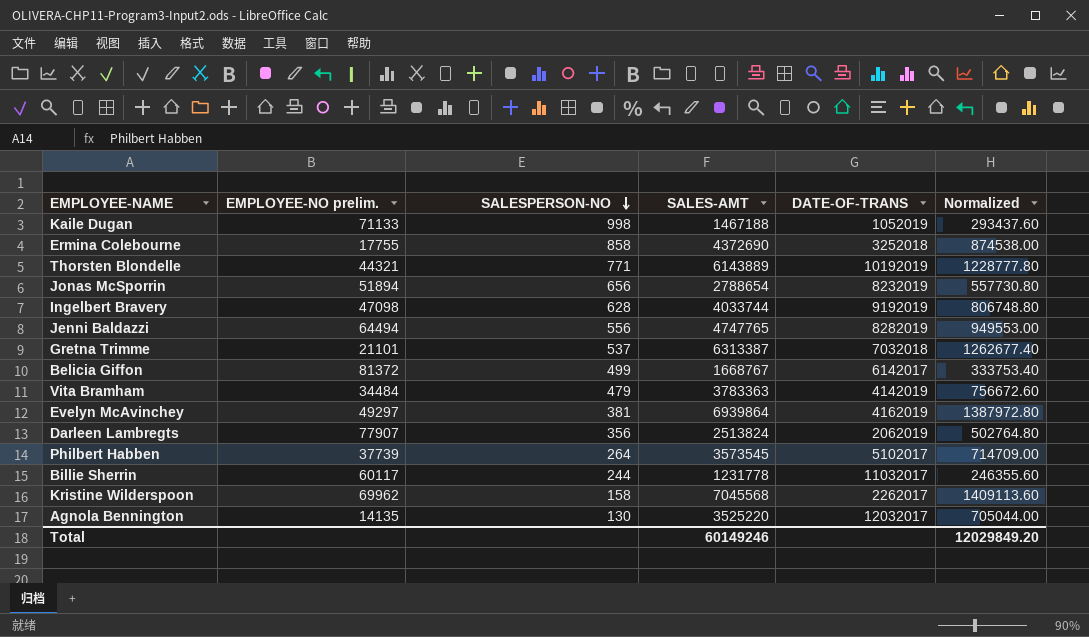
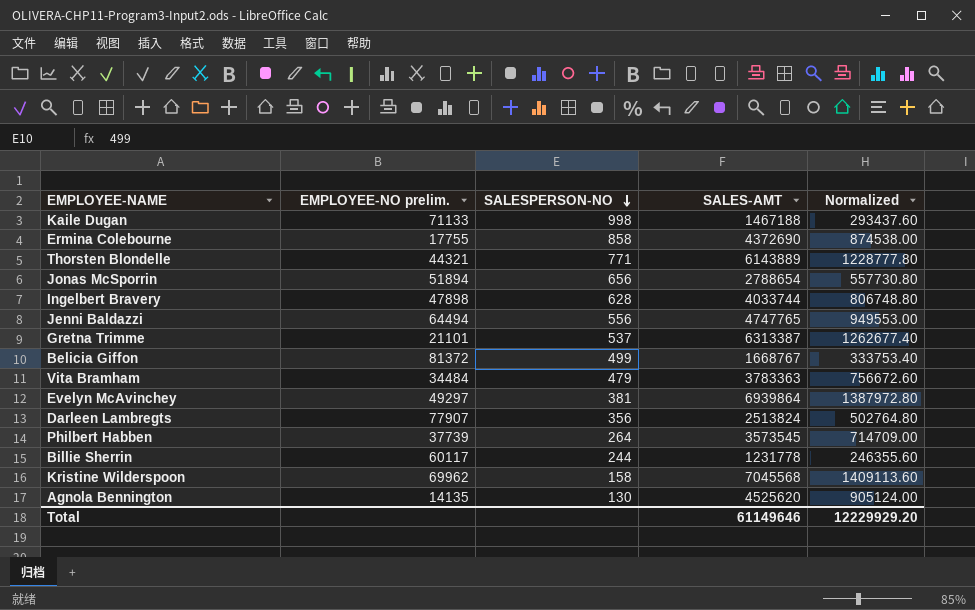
column DATE-OF-TRANS | position: 5 -> none
Ingelbert Bravery | EMPLOYEE-NO prelim.: 47098 -> 47898
Agnola Bennington | SALES-AMT: 3525220 -> 4525620
Agnola Bennington | Normalized: 705044.00 -> 905124.00
Total | SALES-AMT: 60149246 -> 61149646
Total | Normalized: 12029849.20 -> 12229929.20

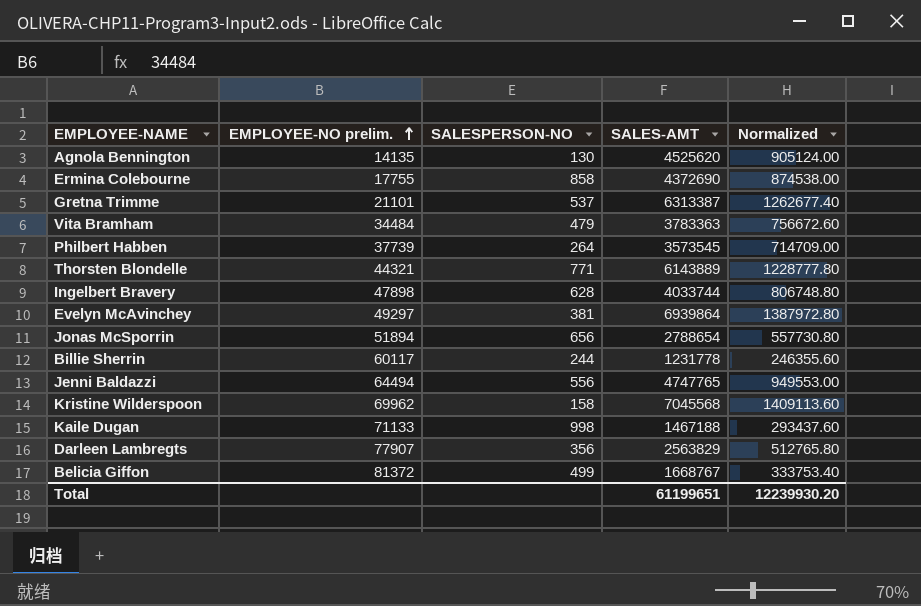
row order: SALESPERSON-NO descending -> EMPLOYEE-NO prelim. ascending
Darleen Lambregts | SALES-AMT: 2513824 -> 2563829
Darleen Lambregts | Normalized: 502764.80 -> 512765.80
Total | SALES-AMT: 61149646 -> 61199651
Total | Normalized: 12229929.20 -> 12239930.20

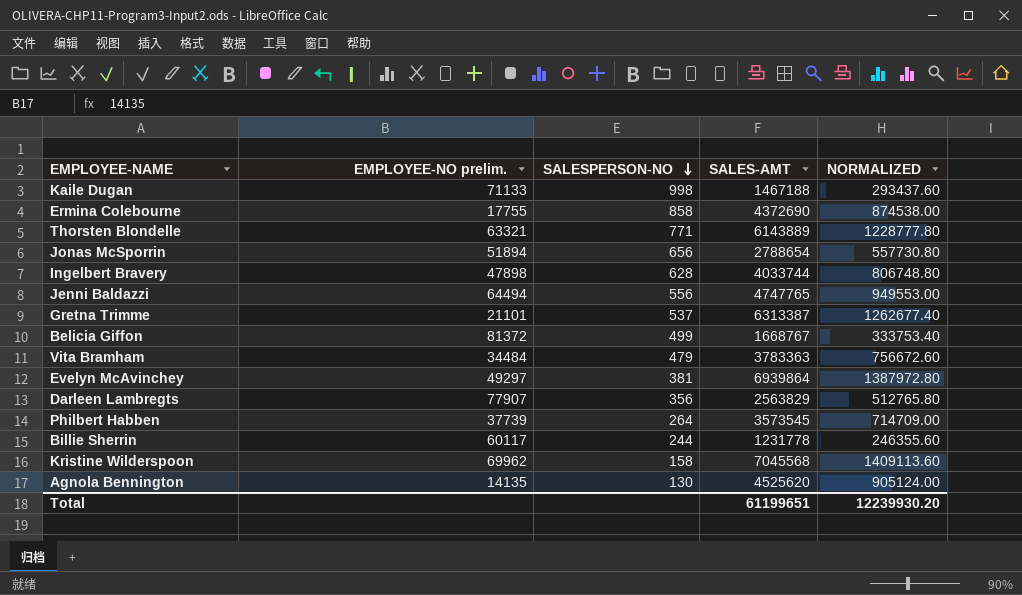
row order: EMPLOYEE-NO prelim. ascending -> SALESPERSON-NO descending
column name: Normalized -> NORMALIZED
Thorsten Blondelle | EMPLOYEE-NO prelim.: 44321 -> 63321

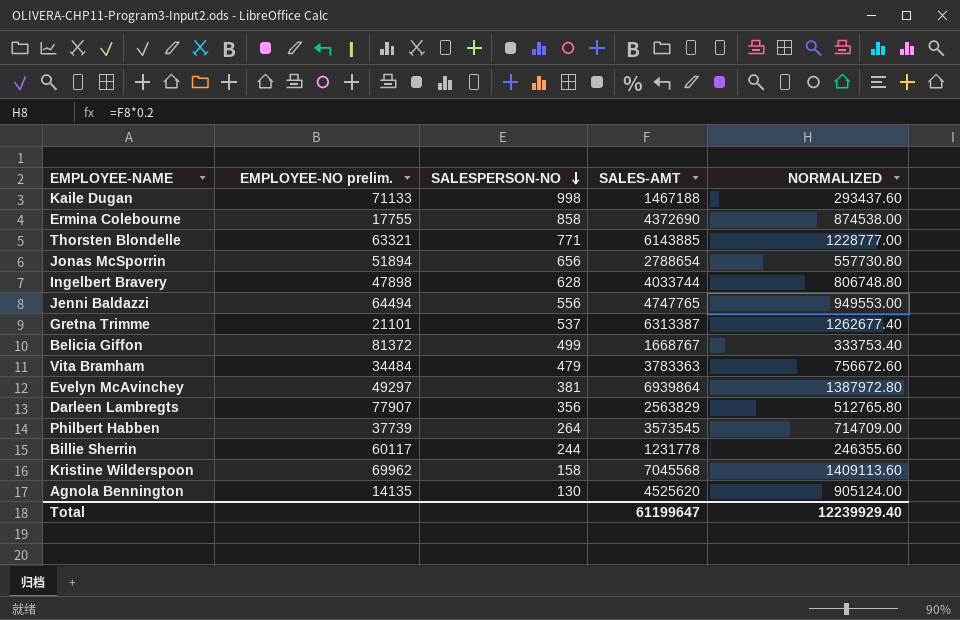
Thorsten Blondelle | SALES-AMT: 6143889 -> 6143885
Thorsten Blondelle | NORMALIZED: 1228777.80 -> 1228777.00
Total | SALES-AMT: 61199651 -> 61199647
Total | NORMALIZED: 12239930.20 -> 12239929.40

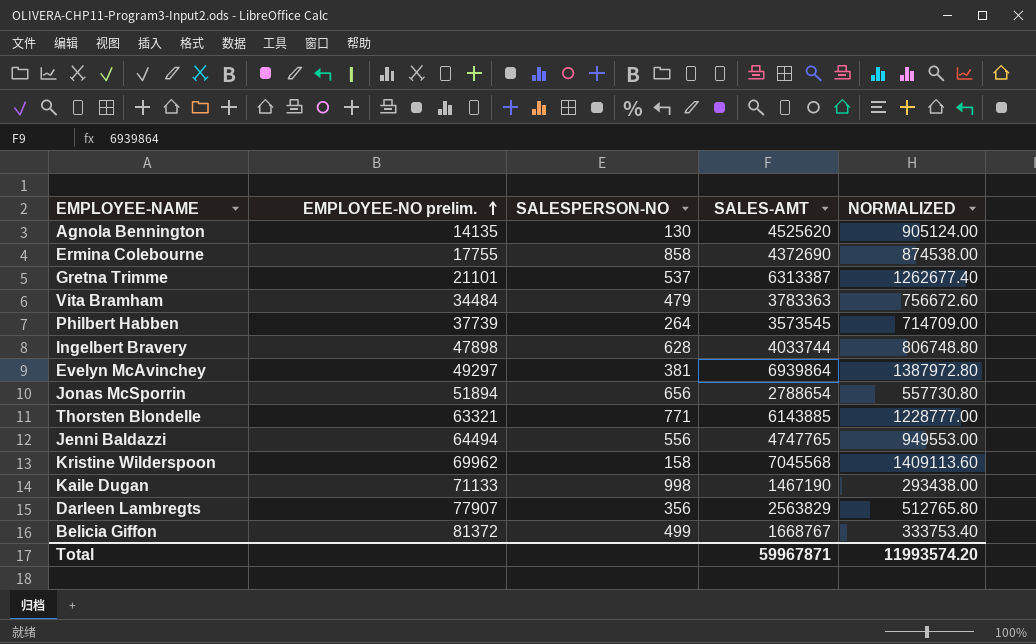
row order: SALESPERSON-NO descending -> EMPLOYEE-NO prelim. ascending
row Billie Sherrin: 60117 | 244 | 1231778 | 246355.60 -> none
Kaile Dugan | SALES-AMT: 1467188 -> 1467190
Kaile Dugan | NORMALIZED: 293437.60 -> 293438.00
Total | SALES-AMT: 61199647 -> 59967871
Total | NORMALIZED: 12239929.40 -> 11993574.20

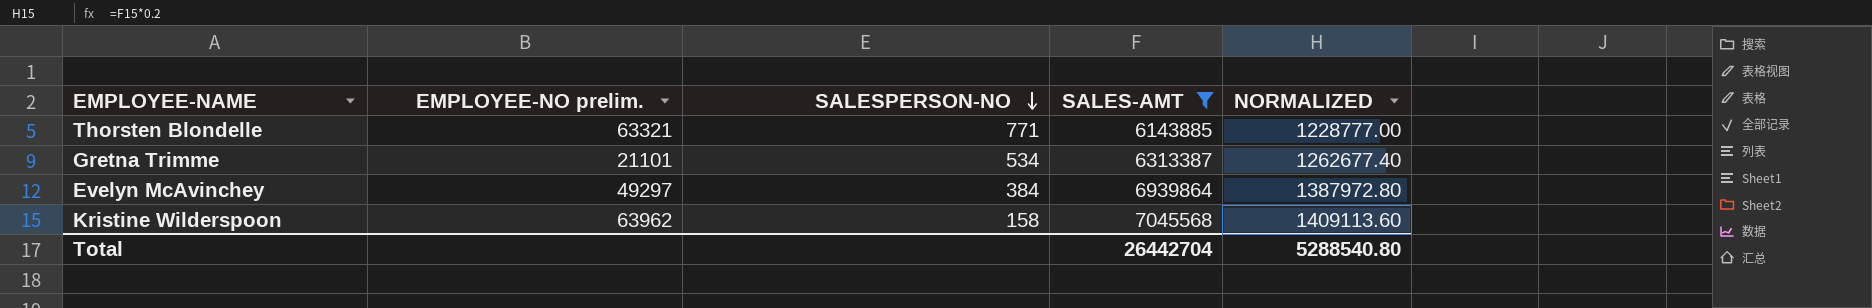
filter: none -> SALES-AMT >= 6143885
row order: EMPLOYEE-NO prelim. ascending -> SALESPERSON-NO descending
Gretna Trimme | SALESPERSON-NO: 537 -> 534
Evelyn McAvinchey | SALESPERSON-NO: 381 -> 384
Kristine Wilderspoon | EMPLOYEE-NO prelim.: 69962 -> 63962
Total | SALES-AMT: 59967871 -> 26442704
Total | NORMALIZED: 11993574.20 -> 5288540.80

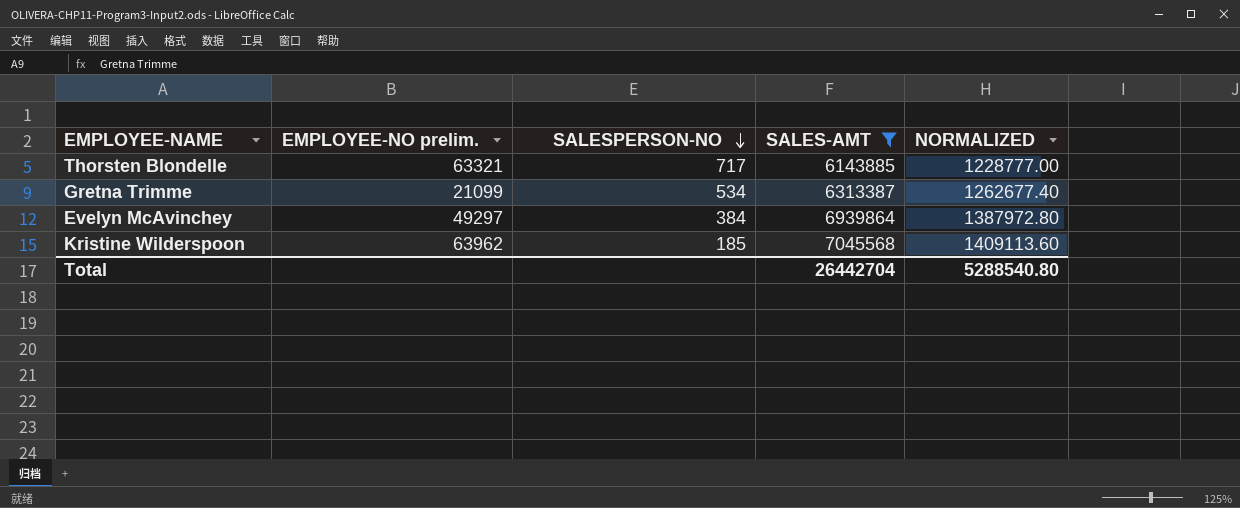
Thorsten Blondelle | SALESPERSON-NO: 771 -> 717
Gretna Trimme | EMPLOYEE-NO prelim.: 21101 -> 21099
Kristine Wilderspoon | SALESPERSON-NO: 158 -> 185

